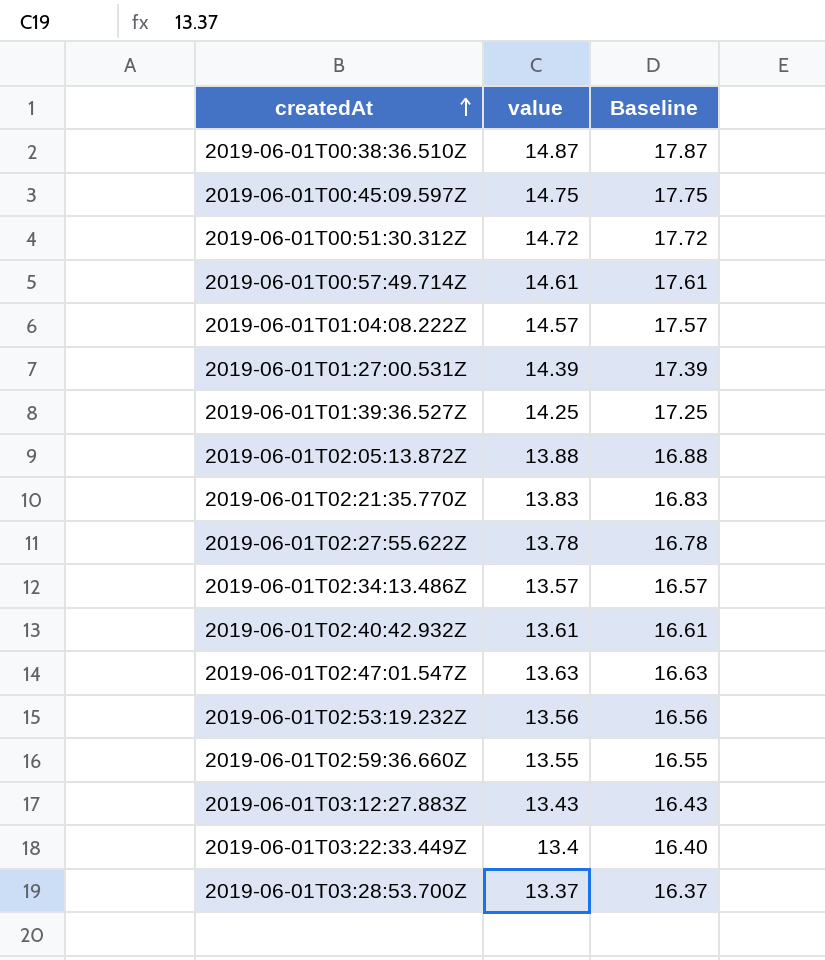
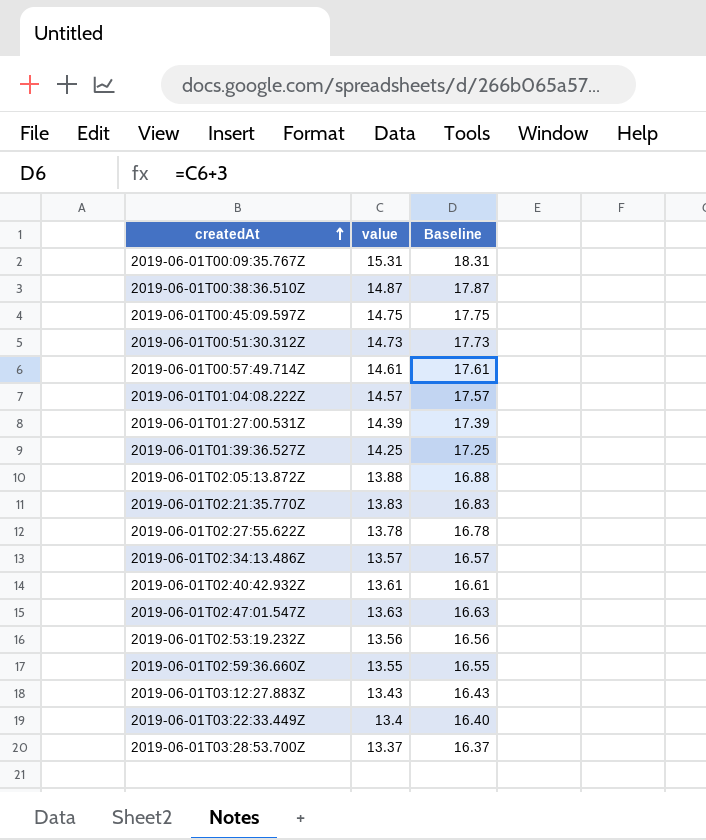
row 2019-06-01T00:09:35.767Z: none -> 15.31 | 18.31
2019-06-01T00:51:30.312Z | value: 14.72 -> 14.73
2019-06-01T00:51:30.312Z | Baseline: 17.72 -> 17.73

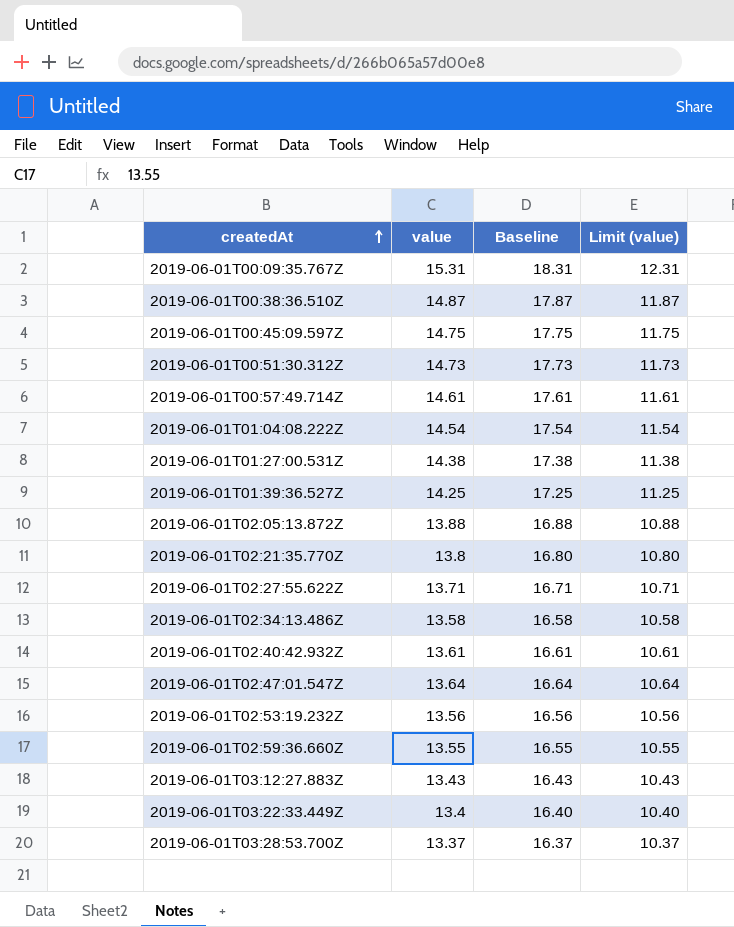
column Limit (value) | formula: none -> [value] - 3
2019-06-01T01:04:08.222Z | value: 14.57 -> 14.54
2019-06-01T01:04:08.222Z | Baseline: 17.57 -> 17.54
2019-06-01T01:27:00.531Z | value: 14.39 -> 14.38
2019-06-01T01:27:00.531Z | Baseline: 17.39 -> 17.38
2019-06-01T02:21:35.770Z | value: 13.83 -> 13.8
2019-06-01T02:21:35.770Z | Baseline: 16.83 -> 16.80
2019-06-01T02:27:55.622Z | value: 13.78 -> 13.71
2019-06-01T02:27:55.622Z | Baseline: 16.78 -> 16.71
2019-06-01T02:34:13.486Z | value: 13.57 -> 13.58
2019-06-01T02:34:13.486Z | Baseline: 16.57 -> 16.58
2019-06-01T02:47:01.547Z | value: 13.63 -> 13.64
2019-06-01T02:47:01.547Z | Baseline: 16.63 -> 16.64

